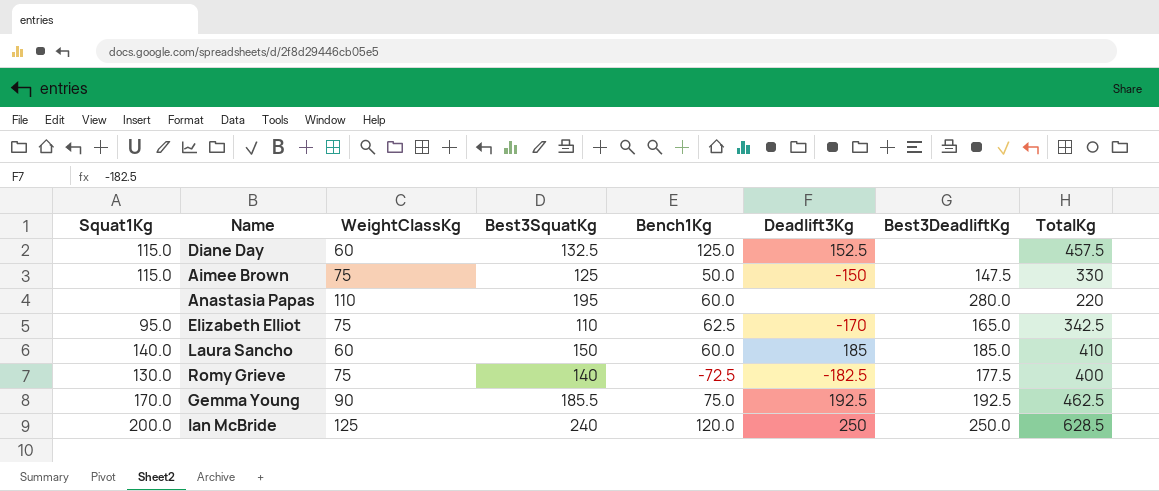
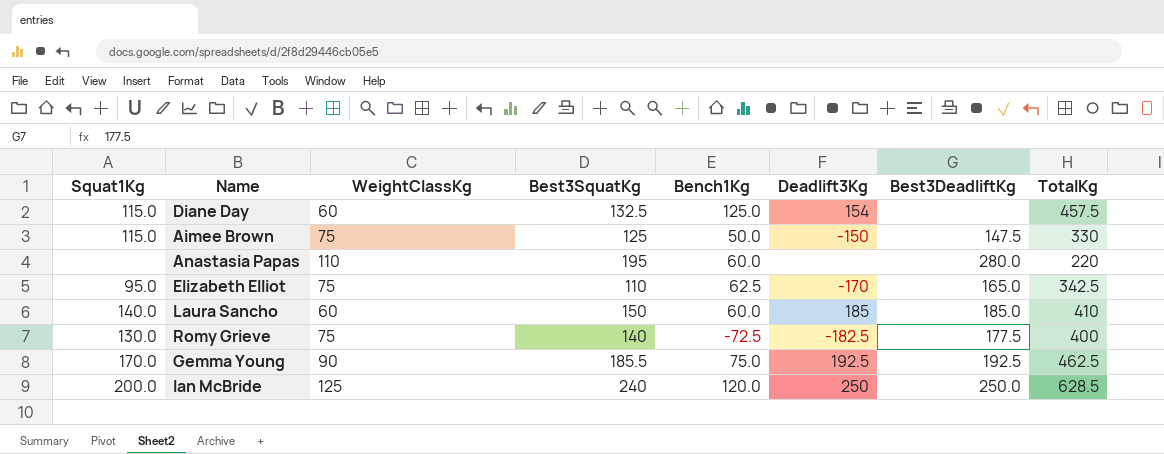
Diane Day | Deadlift3Kg: 152.5 -> 154

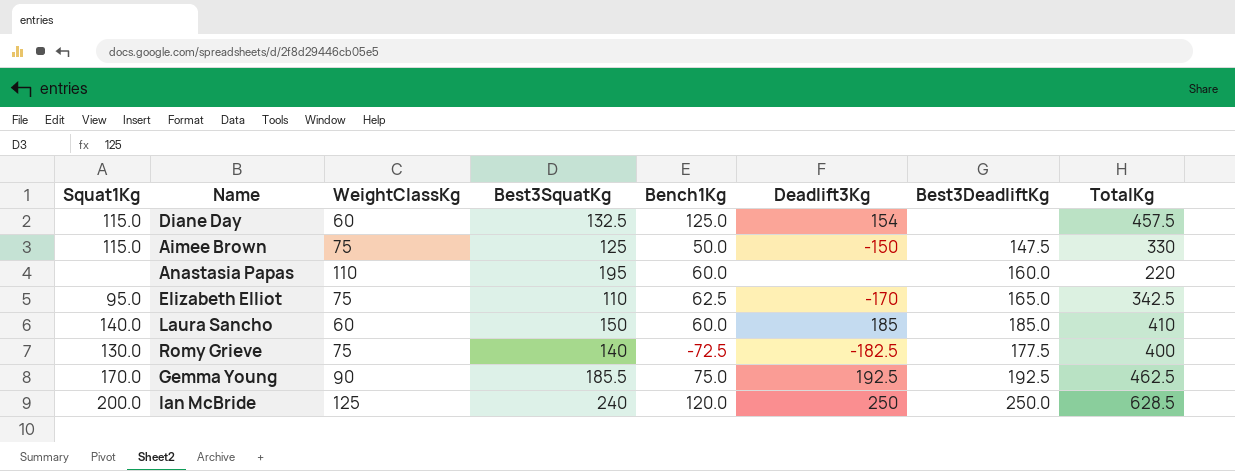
Anastasia Papas | Best3DeadliftKg: 280.0 -> 160.0

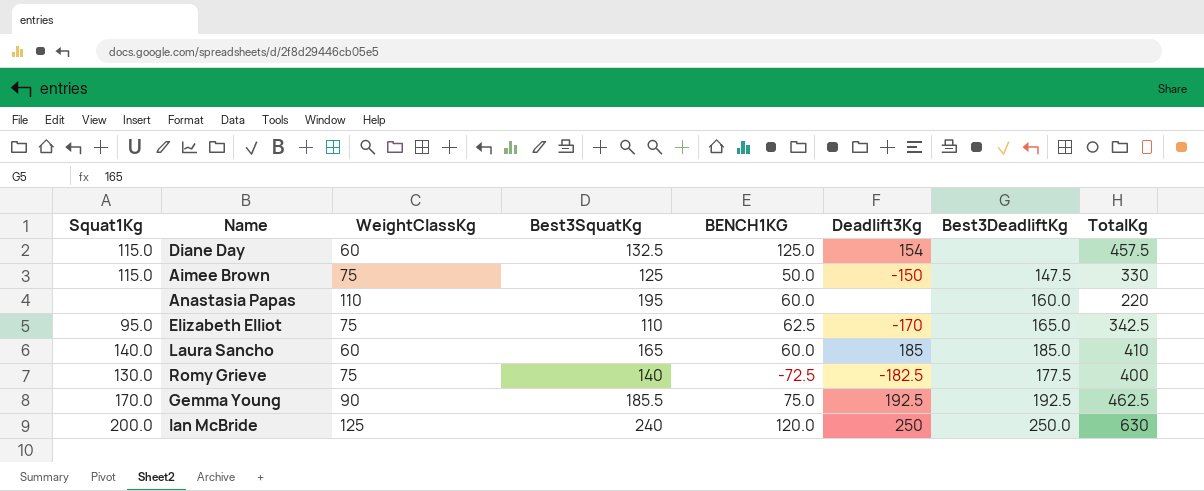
column name: Bench1Kg -> BENCH1KG
Laura Sancho | Best3SquatKg: 150 -> 165
Ian McBride | TotalKg: 628.5 -> 630

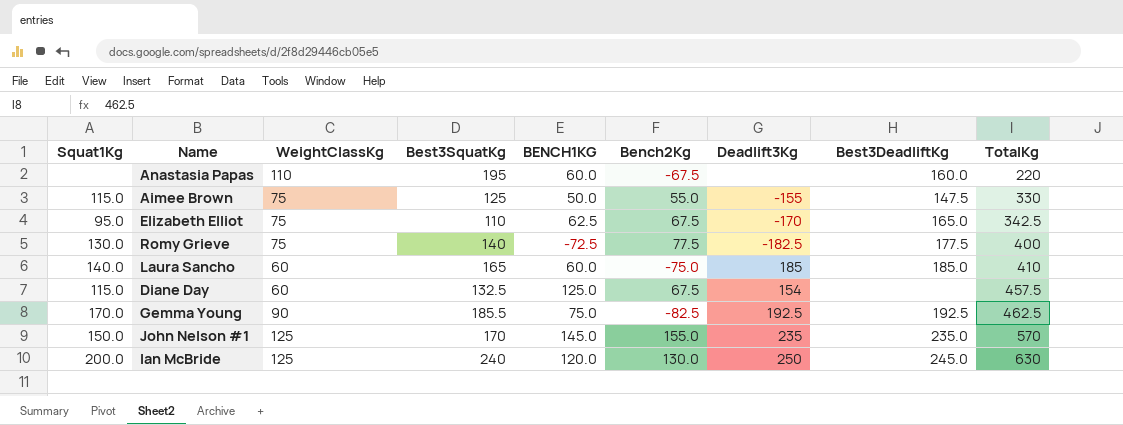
row order: none -> TotalKg ascending
column Bench2Kg | position: none -> 6
Aimee Brown | Deadlift3Kg: -150 -> -155
row John Nelson #1: none -> 150.0 | 125 | 170 | 145.0 | 155.0 | 235 | 235.0 | 570
Ian McBride | Best3DeadliftKg: 250.0 -> 245.0

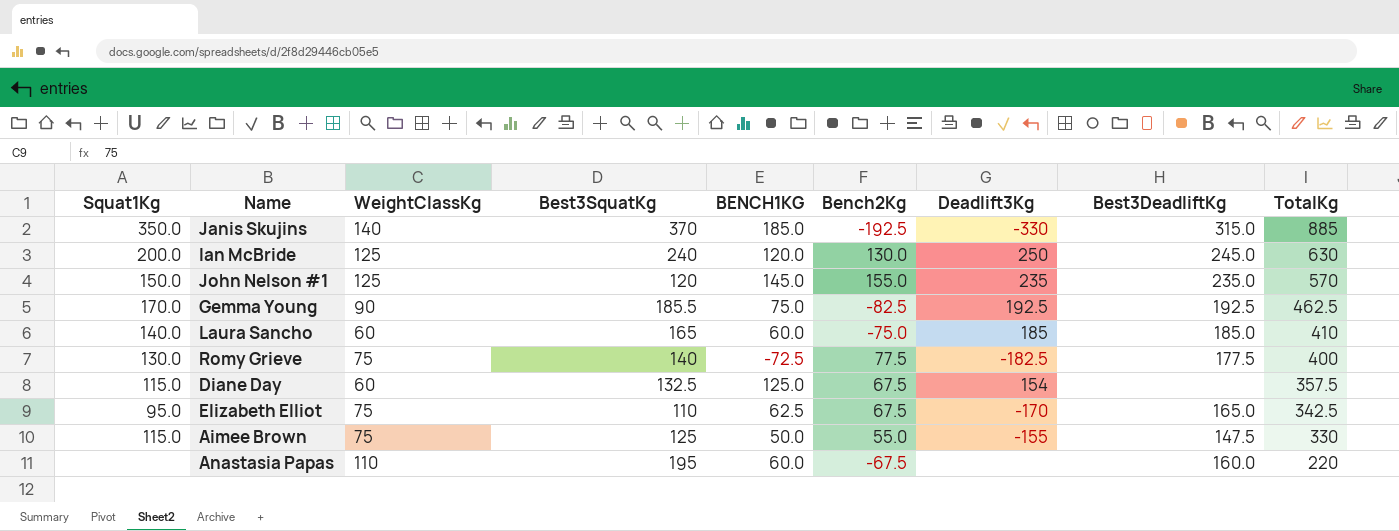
row order: TotalKg ascending -> TotalKg descending
row Janis Skujins: none -> 350.0 | 140 | 370 | 185.0 | -192.5 | -330 | 315.0 | 885
John Nelson #1 | Best3SquatKg: 170 -> 120
Diane Day | TotalKg: 457.5 -> 357.5

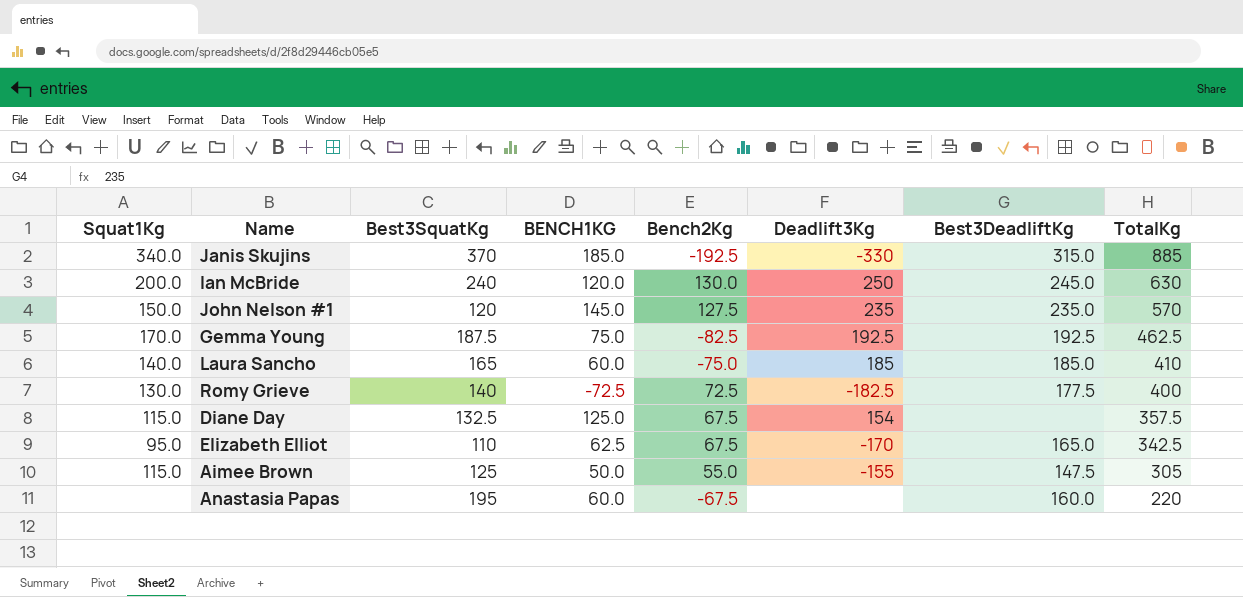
column WeightClassKg | position: 3 -> none
Janis Skujins | Squat1Kg: 350.0 -> 340.0
John Nelson #1 | Bench2Kg: 155.0 -> 127.5
Gemma Young | Best3SquatKg: 185.5 -> 187.5
Romy Grieve | Bench2Kg: 77.5 -> 72.5
Aimee Brown | TotalKg: 330 -> 305

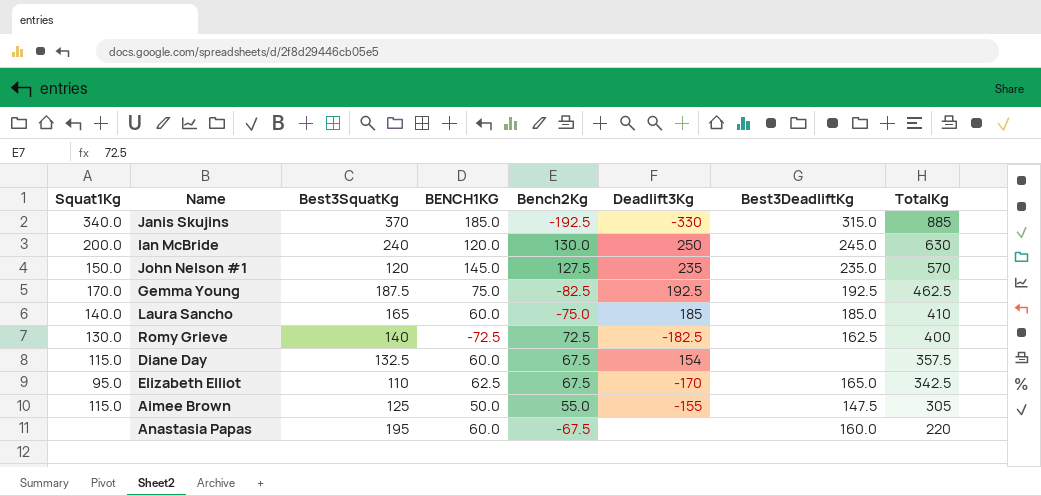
Romy Grieve | Best3DeadliftKg: 177.5 -> 162.5
Diane Day | BENCH1KG: 125.0 -> 60.0

